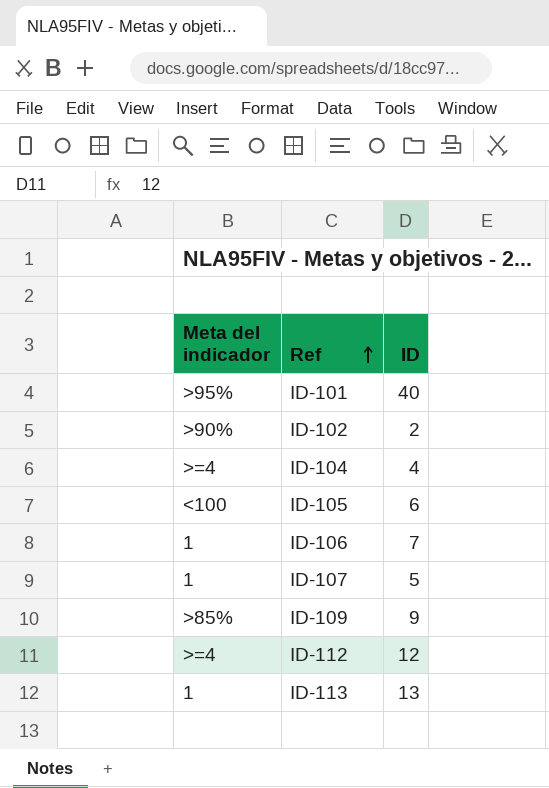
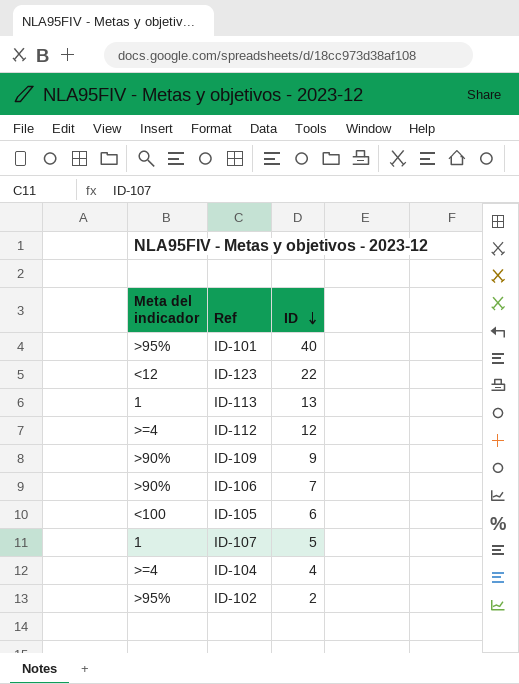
row order: Ref ascending -> ID descending
row ID-123: none -> <12 | 22
ID-109 | Meta del indicador: >85% -> >90%
ID-106 | Meta del indicador: 1 -> >90%
ID-102 | Meta del indicador: >90% -> >95%

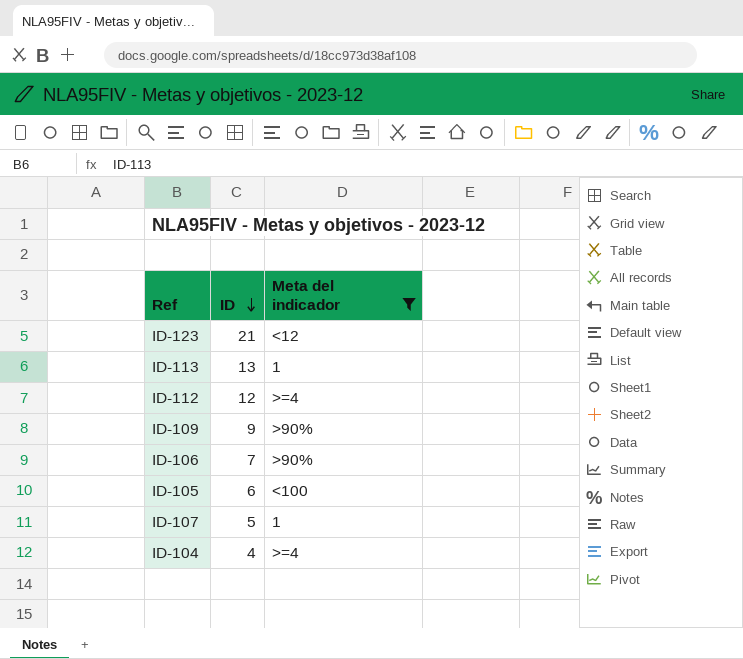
filter: none -> Meta del indicador != >95%
column Meta del indicador | position: 1 -> 3
ID-123 | ID: 22 -> 21

